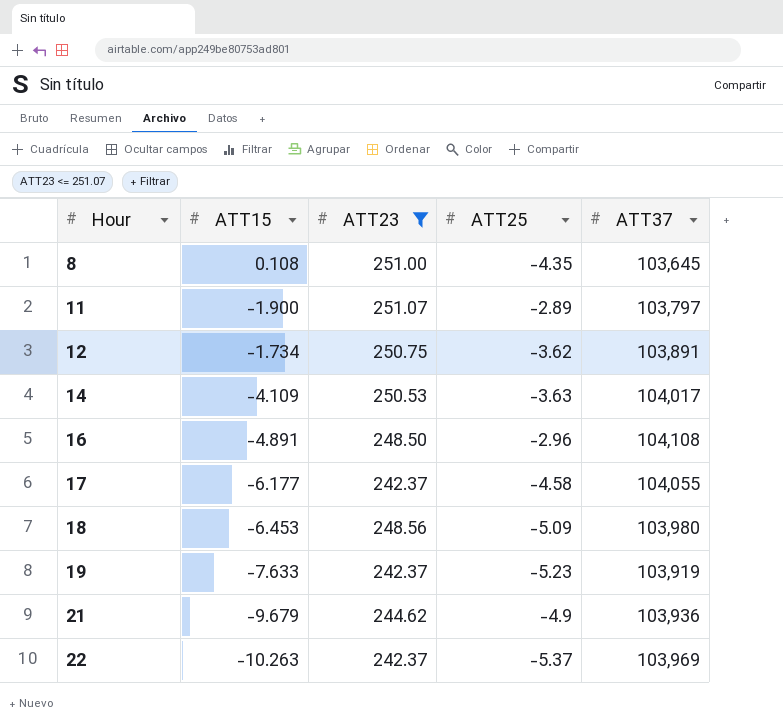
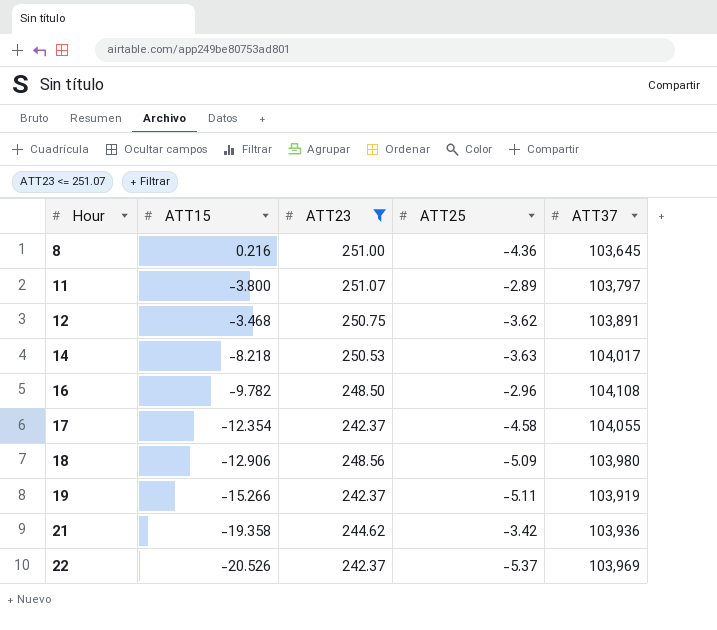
8 | ATT15: 0.108 -> 0.216
8 | ATT25: -4.35 -> -4.36
11 | ATT15: -1.900 -> -3.800
12 | ATT15: -1.734 -> -3.468
14 | ATT15: -4.109 -> -8.218
16 | ATT15: -4.891 -> -9.782
17 | ATT15: -6.177 -> -12.354
18 | ATT15: -6.453 -> -12.906
19 | ATT15: -7.633 -> -15.266
19 | ATT25: -5.23 -> -5.11
21 | ATT15: -9.679 -> -19.358
21 | ATT25: -4.9 -> -3.42
22 | ATT15: -10.263 -> -20.526

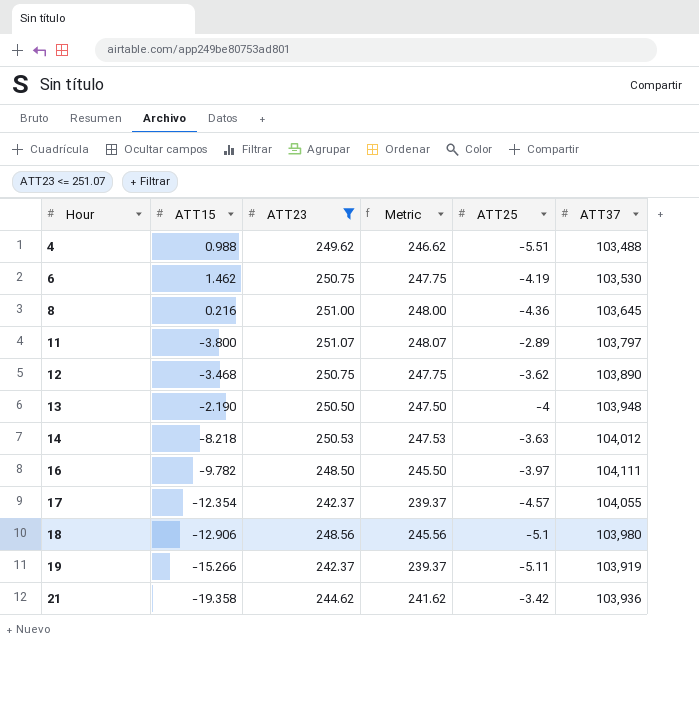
column Metric | formula: none -> [ATT23] - 3
row 22: -20.526 | 242.37 | -5.37 | 103,969 -> none
row 4: none -> 0.988 | 249.62 | 246.62 | -5.51 | 103,488
row 6: none -> 1.462 | 250.75 | 247.75 | -4.19 | 103,530
12 | ATT37: 103,891 -> 103,890
row 13: none -> -2.190 | 250.50 | 247.50 | -4 | 103,948
14 | ATT37: 104,017 -> 104,012
16 | ATT25: -2.96 -> -3.97
16 | ATT37: 104,108 -> 104,111
17 | ATT25: -4.58 -> -4.57
18 | ATT25: -5.09 -> -5.1

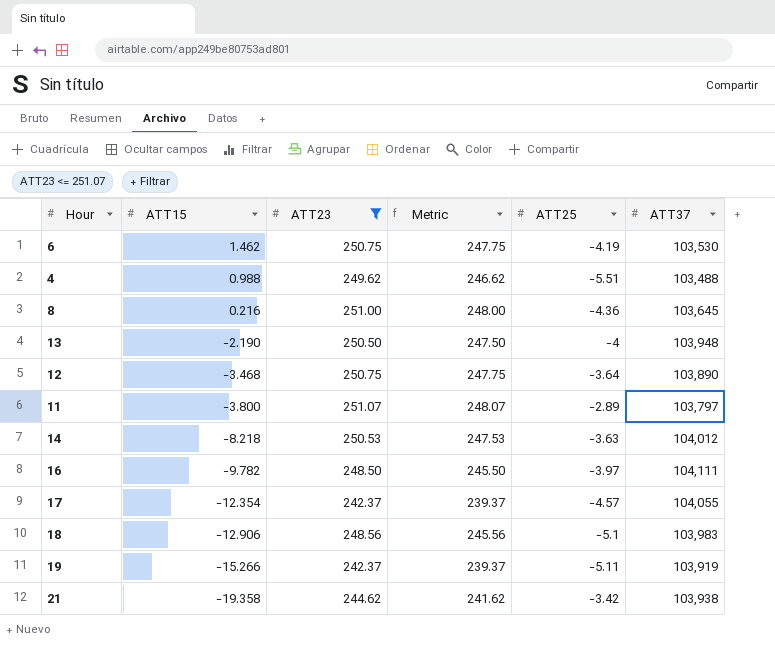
row order: Hour ascending -> ATT15 descending
12 | ATT25: -3.62 -> -3.64
18 | ATT37: 103,980 -> 103,983
21 | ATT37: 103,936 -> 103,938

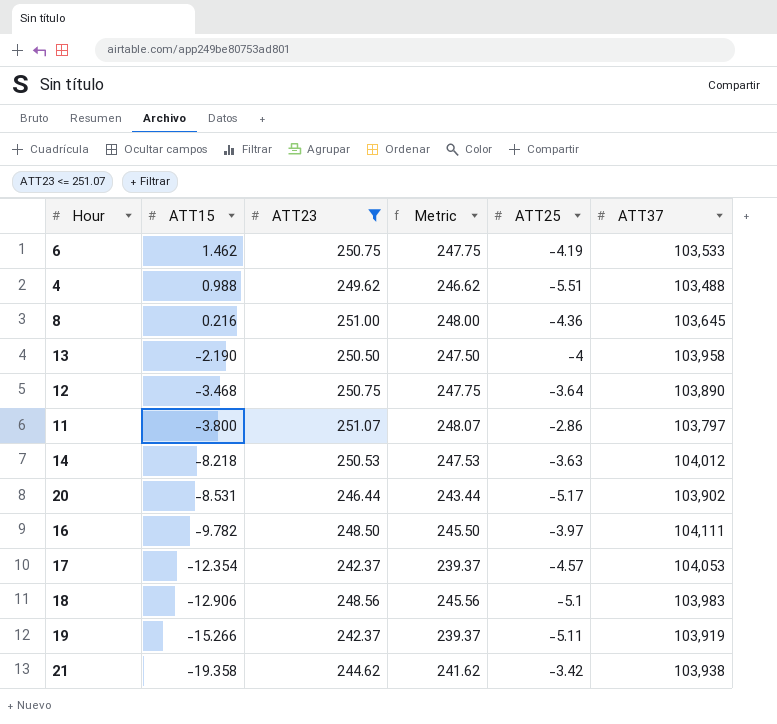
6 | ATT37: 103,530 -> 103,533
13 | ATT37: 103,948 -> 103,958
11 | ATT25: -2.89 -> -2.86
row 20: none -> -8.531 | 246.44 | 243.44 | -5.17 | 103,902
17 | ATT37: 104,055 -> 104,053

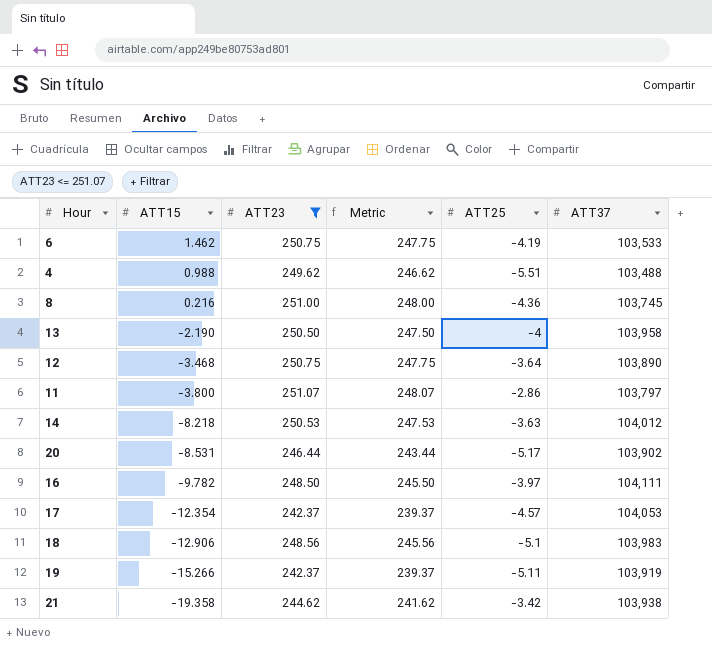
8 | ATT37: 103,645 -> 103,745

